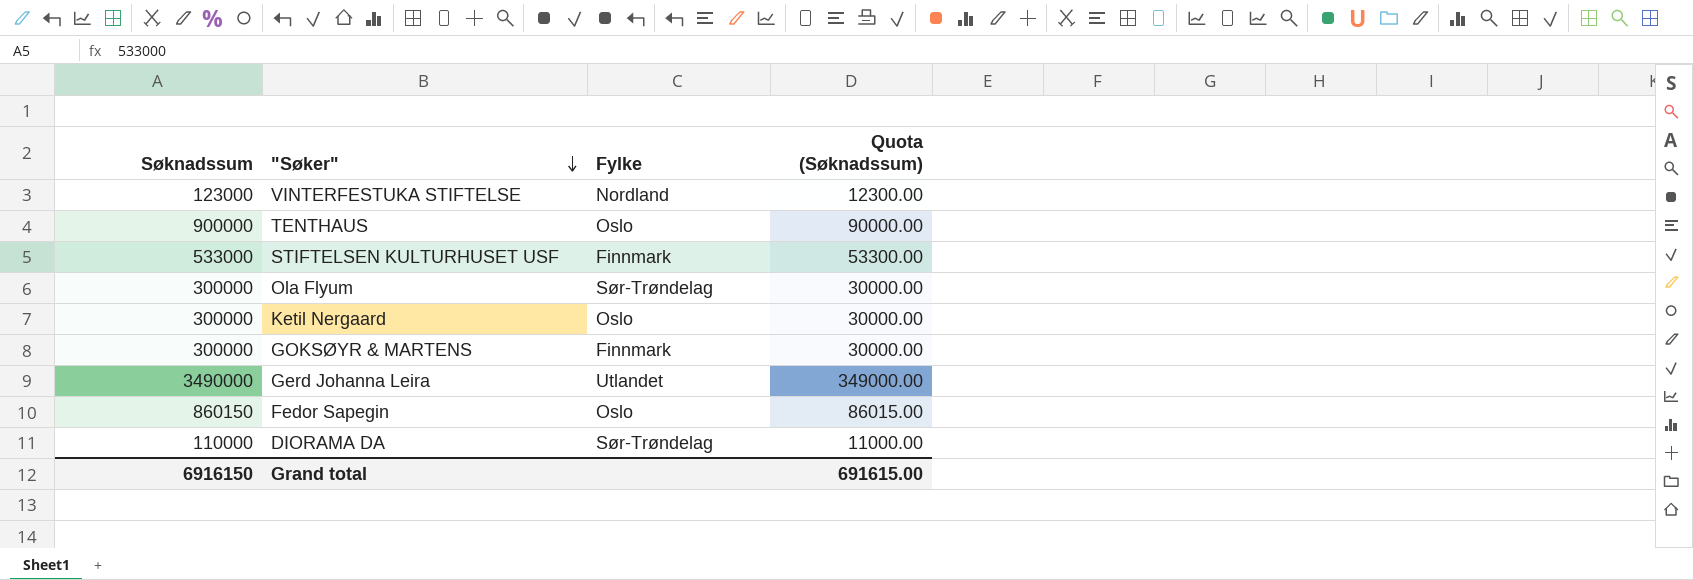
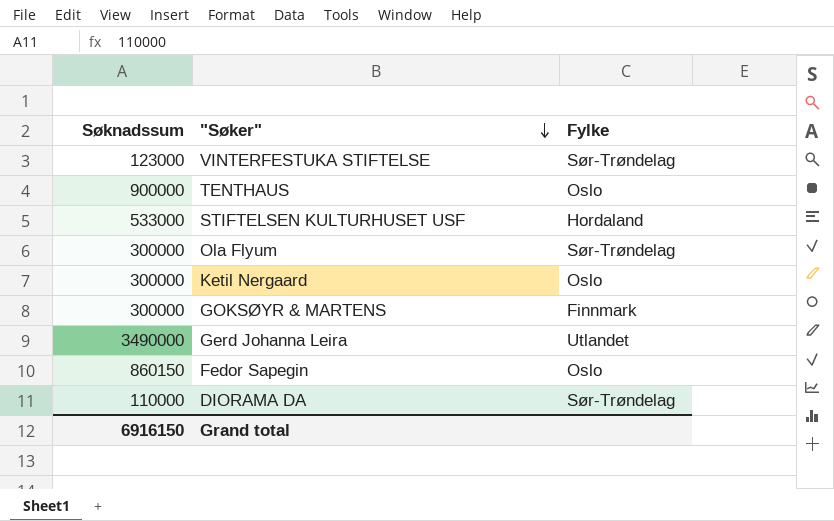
column Quota (Søknadssum) | formula: [Søknadssum] * 0.1 -> none
VINTERFESTUKA STIFTELSE | Fylke: Nordland -> Sør-Trøndelag
STIFTELSEN KULTURHUSET USF | Fylke: Finnmark -> Hordaland

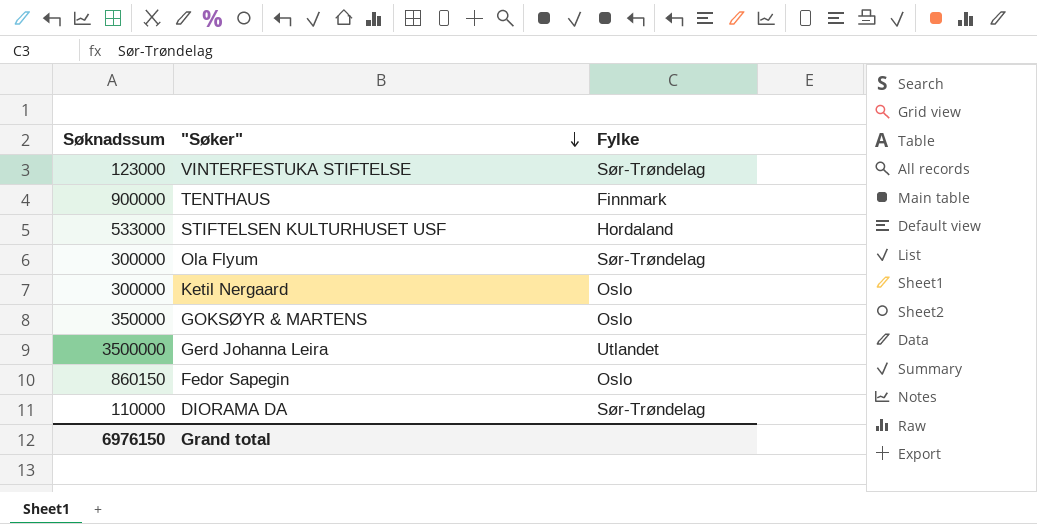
TENTHAUS | Fylke: Oslo -> Finnmark
GOKSØYR & MARTENS | Søknadssum: 300000 -> 350000
GOKSØYR & MARTENS | Fylke: Finnmark -> Oslo
Gerd Johanna Leira | Søknadssum: 3490000 -> 3500000
Grand total | Søknadssum: 6916150 -> 6976150

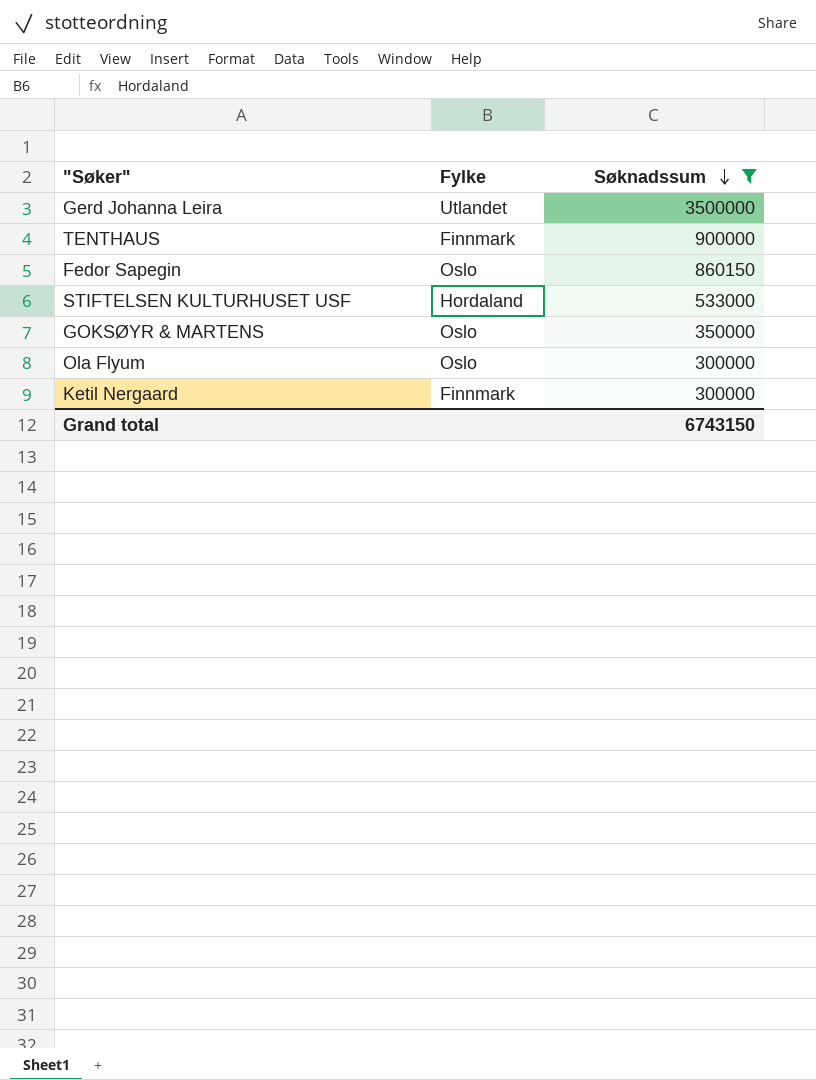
filter: none -> Søknadssum >= 300000
row order: "Søker" descending -> Søknadssum descending
column Søknadssum | position: 1 -> 3
Ola Flyum | Fylke: Sør-Trøndelag -> Oslo
Ketil Nergaard | Fylke: Oslo -> Finnmark
Grand total | Søknadssum: 6976150 -> 6743150

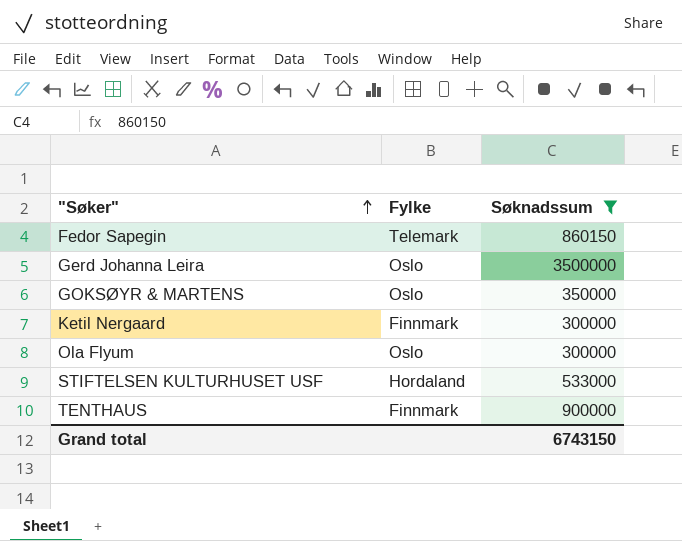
row order: Søknadssum descending -> "Søker" ascending
Fedor Sapegin | Fylke: Oslo -> Telemark
Gerd Johanna Leira | Fylke: Utlandet -> Oslo

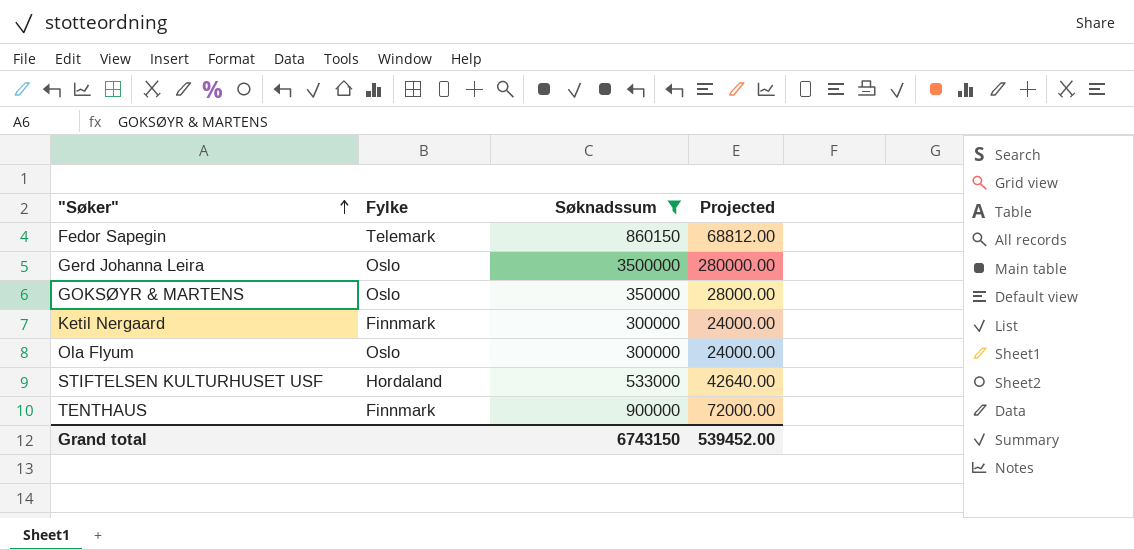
column Projected | formula: none -> [Søknadssum] * 0.08

